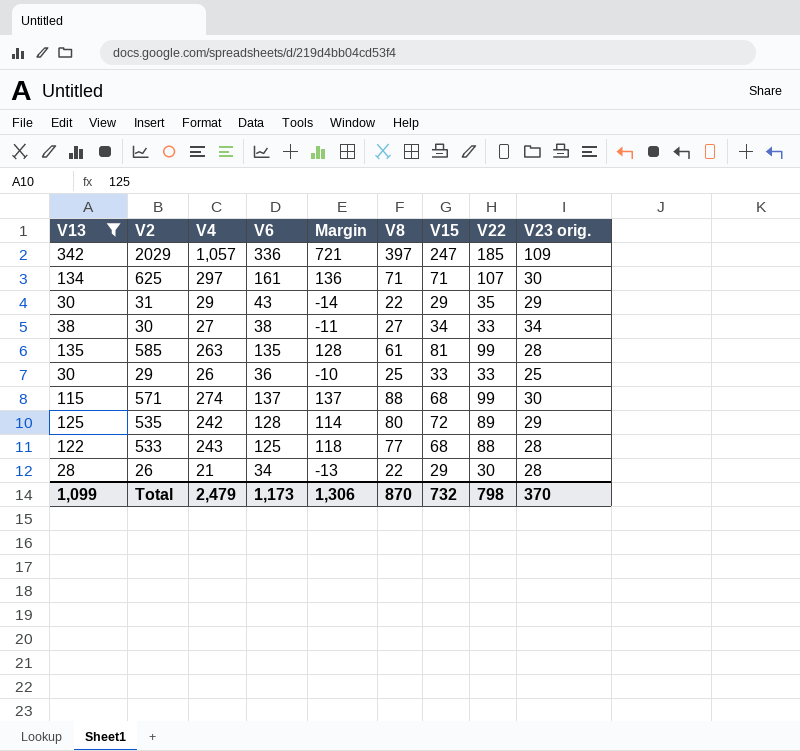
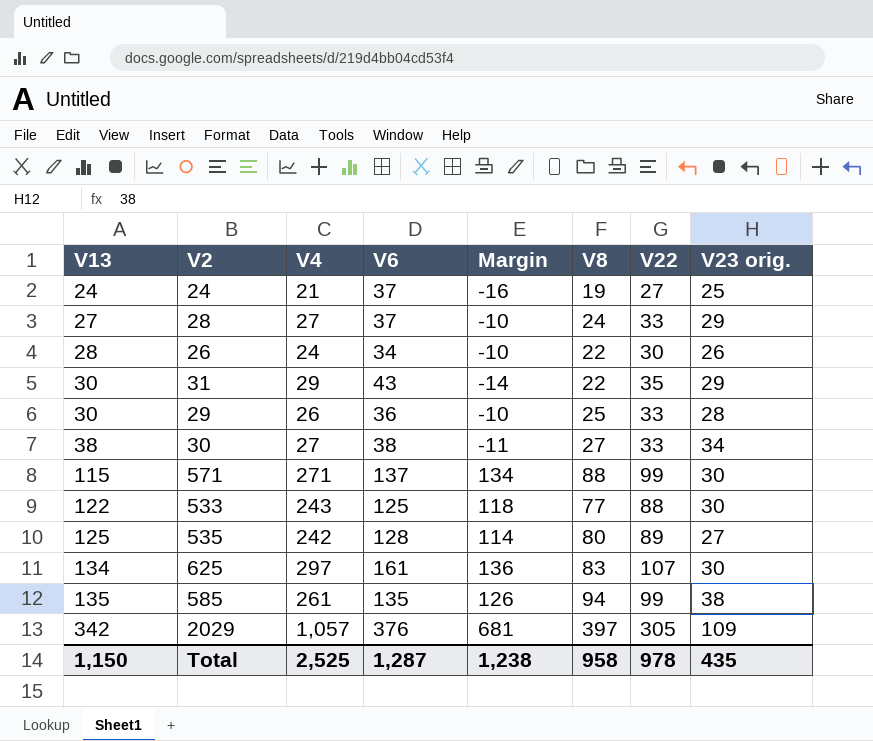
filter: V13 >= 28 -> none
row order: none -> V13 ascending
column V15 | position: 7 -> none
26 | V4: 21 -> 24
26 | Margin: -13 -> -10
26 | V23 orig.: 28 -> 26
29 | V23 orig.: 25 -> 28
571 | V4: 274 -> 271
571 | Margin: 137 -> 134
533 | V23 orig.: 28 -> 30
535 | V23 orig.: 29 -> 27
625 | V8: 71 -> 83
585 | V4: 263 -> 261
585 | Margin: 128 -> 126
585 | V8: 61 -> 94
585 | V23 orig.: 28 -> 38
2029 | V6: 336 -> 376
2029 | Margin: 721 -> 681
2029 | V22: 185 -> 305
Total | V13: 1,099 -> 1,150
Total | V4: 2,479 -> 2,525
Total | V6: 1,173 -> 1,287
Total | Margin: 1,306 -> 1,238
Total | V8: 870 -> 958
Total | V22: 798 -> 978
Total | V23 orig.: 370 -> 435

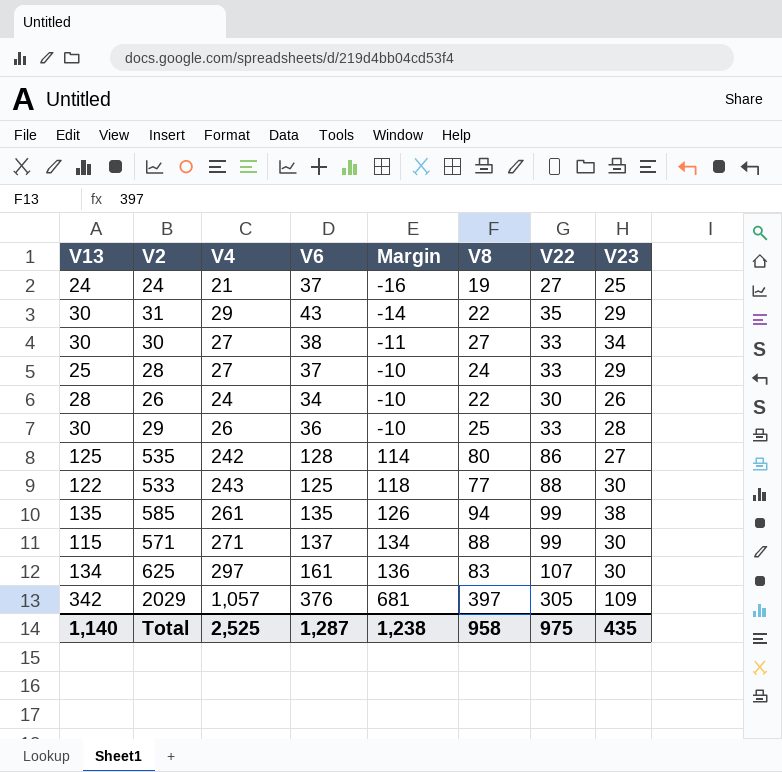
row order: V13 ascending -> Margin ascending
column name: V23 orig. -> V23
30 | V13: 38 -> 30
28 | V13: 27 -> 25
535 | V22: 89 -> 86
Total | V13: 1,150 -> 1,140
Total | V22: 978 -> 975

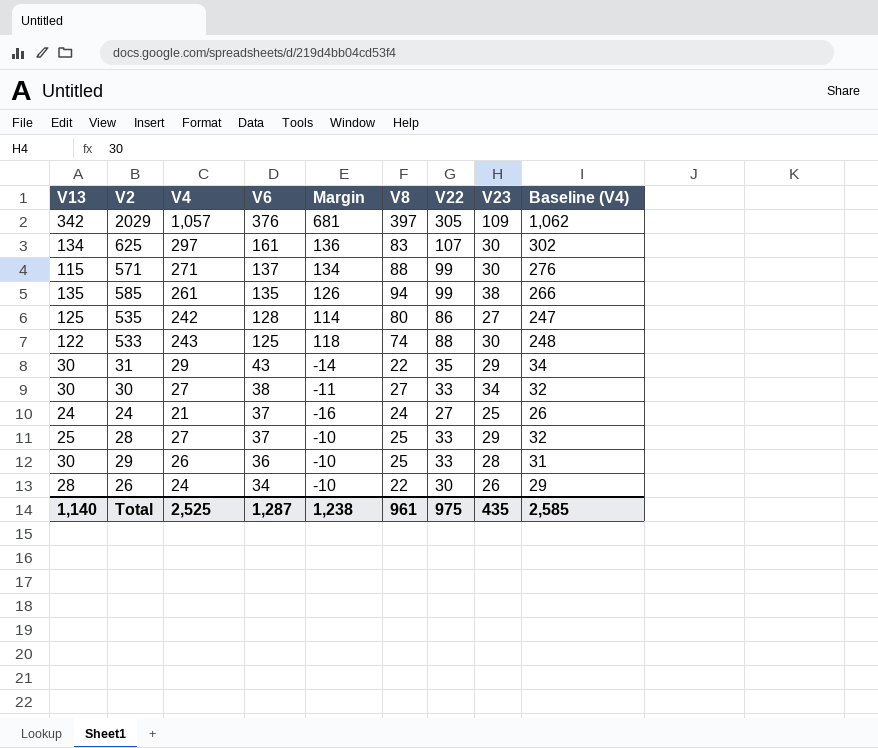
row order: Margin ascending -> V6 descending
column Baseline (V4) | formula: none -> [V4] + 5
533 | V8: 77 -> 74
24 | V8: 19 -> 24
28 | V8: 24 -> 25
Total | V8: 958 -> 961

